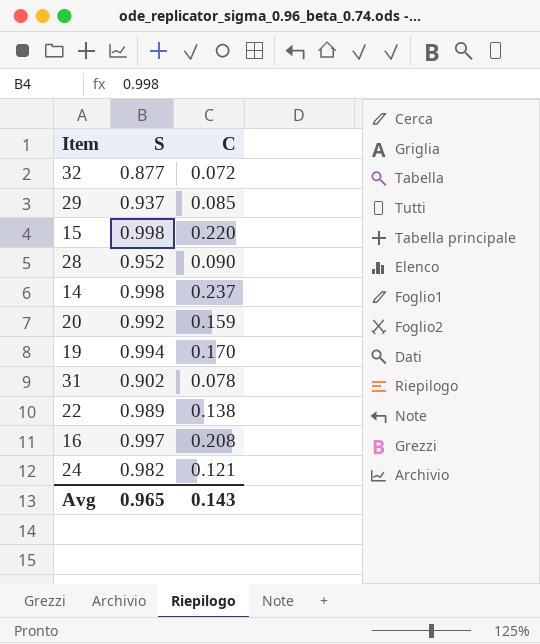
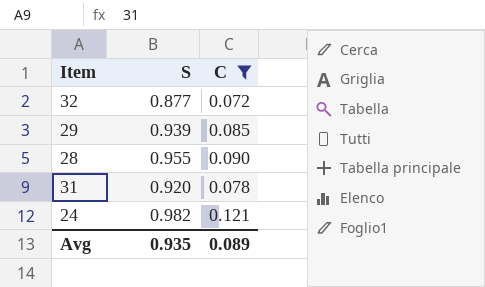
filter: none -> C <= 0.121
29 | S: 0.937 -> 0.939
28 | S: 0.952 -> 0.955
31 | S: 0.902 -> 0.920
Avg | S: 0.965 -> 0.935
Avg | C: 0.143 -> 0.089

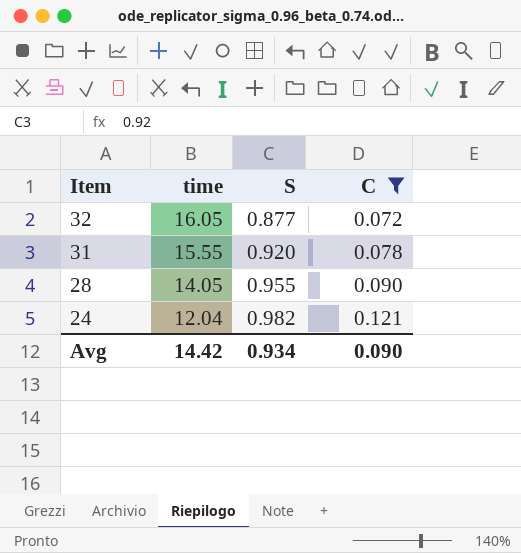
row order: none -> Item descending
column time | position: none -> 2
row 29: 0.939 | 0.085 -> none
Avg | S: 0.935 -> 0.934
Avg | C: 0.089 -> 0.090

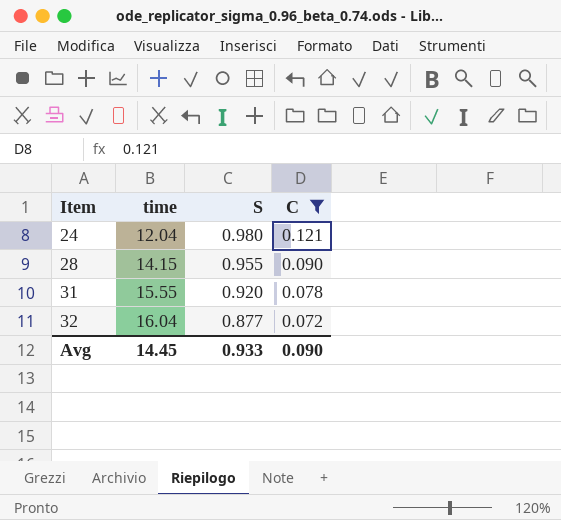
row order: Item descending -> Item ascending
24 | S: 0.982 -> 0.980
28 | time: 14.05 -> 14.15
32 | time: 16.05 -> 16.04
Avg | time: 14.42 -> 14.45
Avg | S: 0.934 -> 0.933

